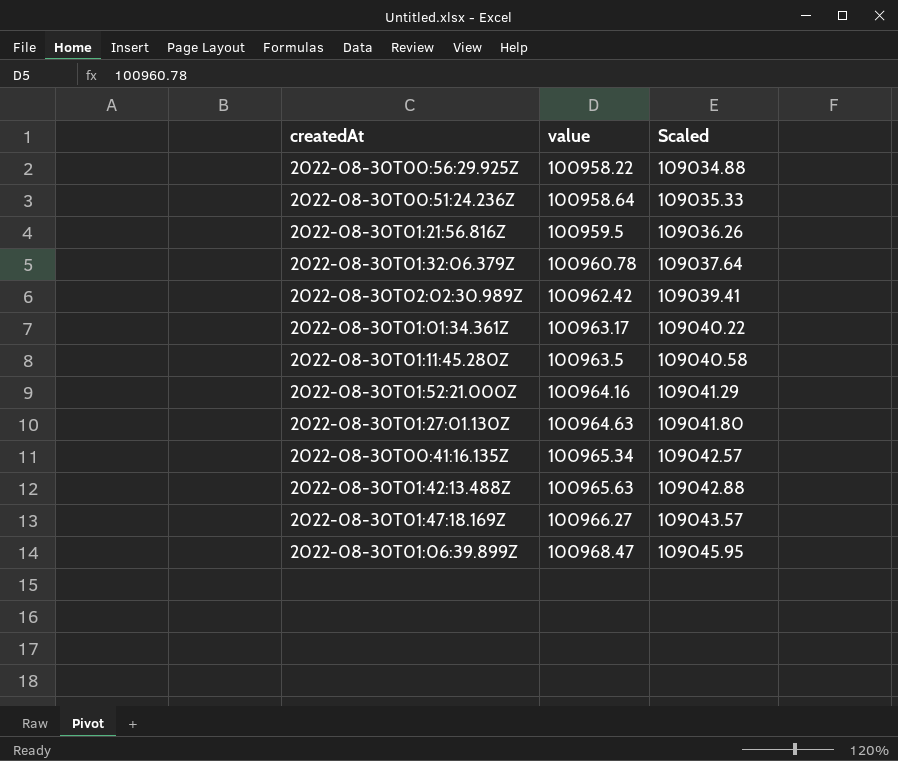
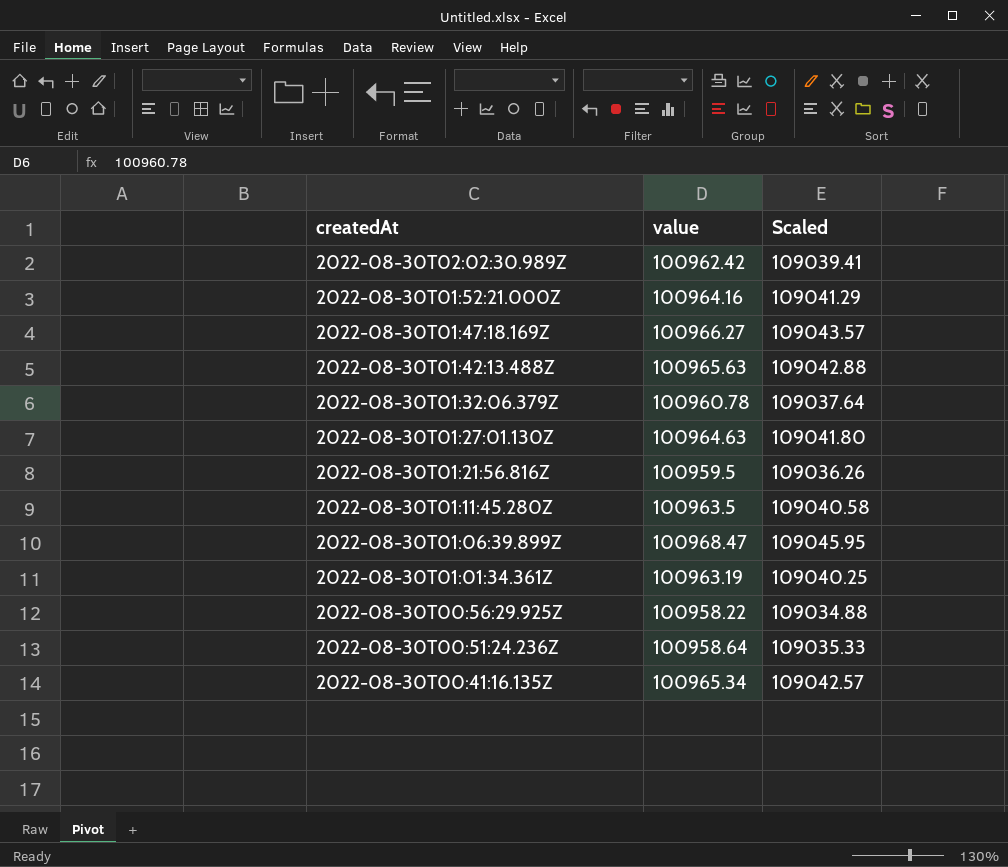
row order: value ascending -> createdAt descending
2022-08-30T01:01:34.361Z | value: 100963.17 -> 100963.19
2022-08-30T01:01:34.361Z | Scaled: 109040.22 -> 109040.25

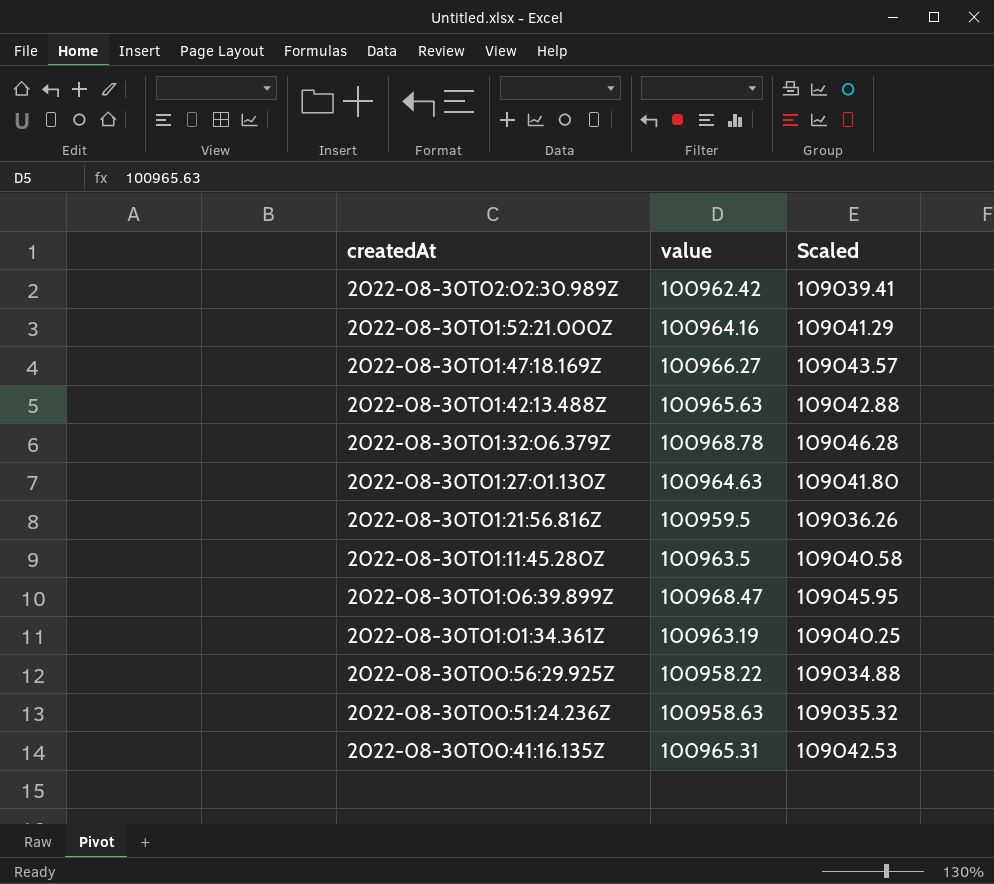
2022-08-30T01:32:06.379Z | value: 100960.78 -> 100968.78
2022-08-30T01:32:06.379Z | Scaled: 109037.64 -> 109046.28
2022-08-30T00:51:24.236Z | value: 100958.64 -> 100958.63
2022-08-30T00:51:24.236Z | Scaled: 109035.33 -> 109035.32
2022-08-30T00:41:16.135Z | value: 100965.34 -> 100965.31
2022-08-30T00:41:16.135Z | Scaled: 109042.57 -> 109042.53

